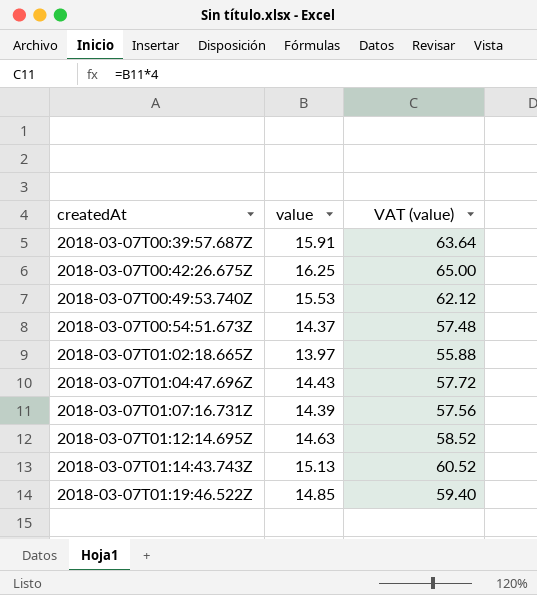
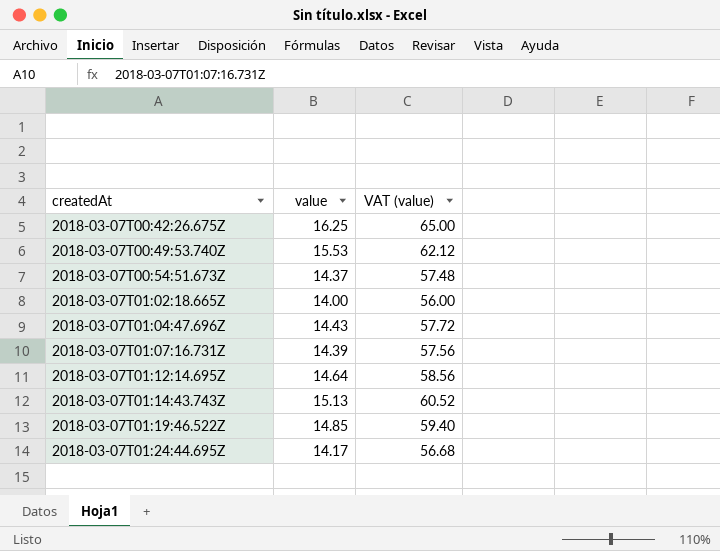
row 2018-03-07T00:39:57.687Z: 15.91 | 63.64 -> none
2018-03-07T01:02:18.665Z | value: 13.97 -> 14.00
2018-03-07T01:02:18.665Z | VAT (value): 55.88 -> 56.00
2018-03-07T01:12:14.695Z | value: 14.63 -> 14.64
2018-03-07T01:12:14.695Z | VAT (value): 58.52 -> 58.56
row 2018-03-07T01:24:44.695Z: none -> 14.17 | 56.68

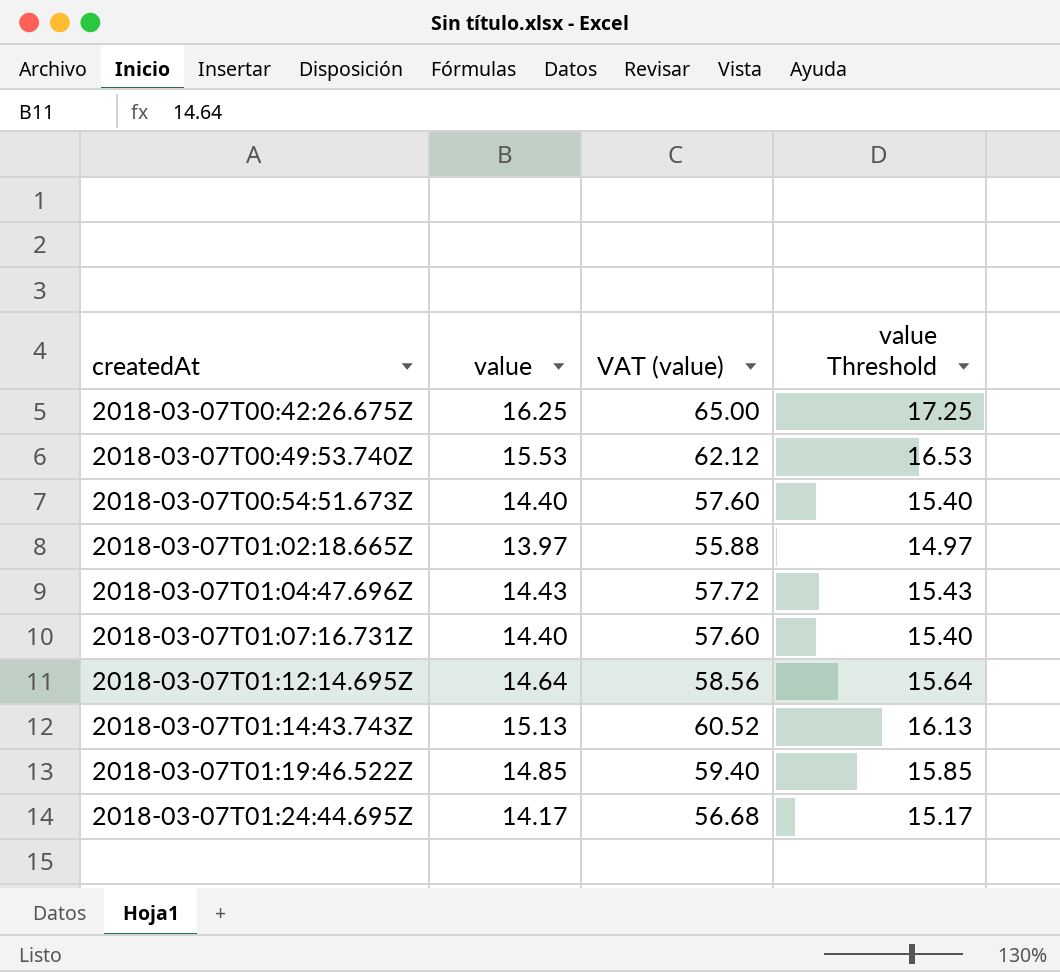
column value Threshold | formula: none -> [value] + 1
2018-03-07T00:54:51.673Z | value: 14.37 -> 14.40
2018-03-07T00:54:51.673Z | VAT (value): 57.48 -> 57.60
2018-03-07T01:02:18.665Z | value: 14.00 -> 13.97
2018-03-07T01:02:18.665Z | VAT (value): 56.00 -> 55.88
2018-03-07T01:07:16.731Z | value: 14.39 -> 14.40
2018-03-07T01:07:16.731Z | VAT (value): 57.56 -> 57.60

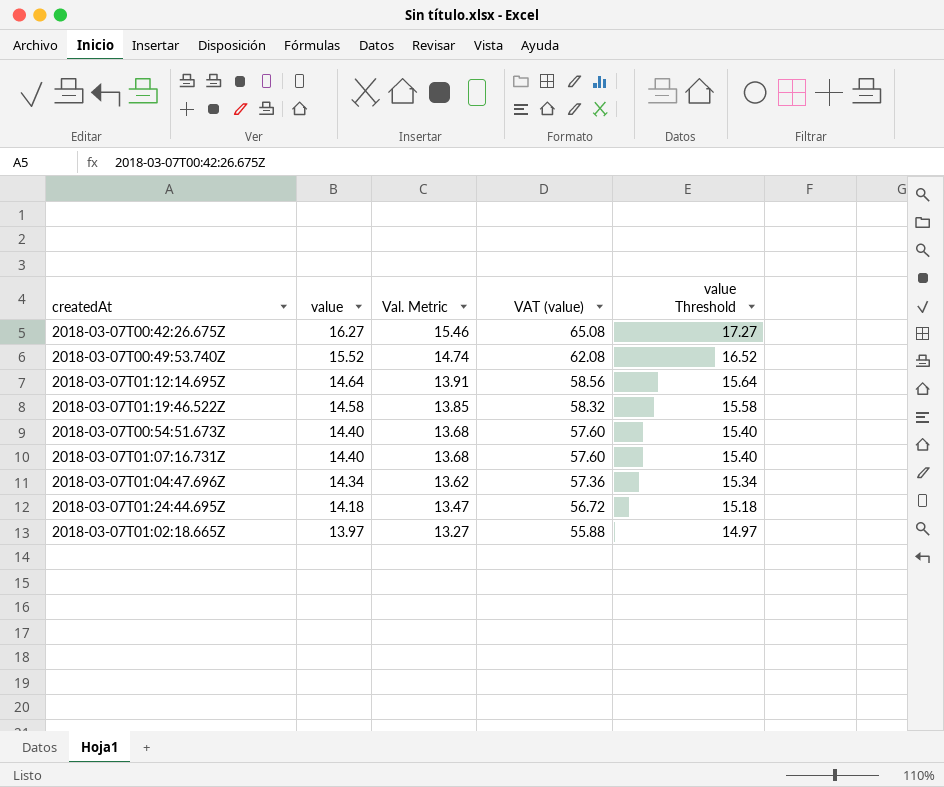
row order: createdAt ascending -> value descending
column Val. Metric | formula: none -> [value] * 0.95
row 2018-03-07T01:14:43.743Z: 15.13 | 60.52 | 16.13 -> none
2018-03-07T00:42:26.675Z | value: 16.25 -> 16.27
2018-03-07T00:42:26.675Z | VAT (value): 65.00 -> 65.08
2018-03-07T00:42:26.675Z | value Threshold: 17.25 -> 17.27
2018-03-07T00:49:53.740Z | value: 15.53 -> 15.52
2018-03-07T00:49:53.740Z | VAT (value): 62.12 -> 62.08
2018-03-07T00:49:53.740Z | value Threshold: 16.53 -> 16.52
2018-03-07T01:19:46.522Z | value: 14.85 -> 14.58
2018-03-07T01:19:46.522Z | VAT (value): 59.40 -> 58.32
2018-03-07T01:19:46.522Z | value Threshold: 15.85 -> 15.58
2018-03-07T01:04:47.696Z | value: 14.43 -> 14.34
2018-03-07T01:04:47.696Z | VAT (value): 57.72 -> 57.36
2018-03-07T01:04:47.696Z | value Threshold: 15.43 -> 15.34
2018-03-07T01:24:44.695Z | value: 14.17 -> 14.18
2018-03-07T01:24:44.695Z | VAT (value): 56.68 -> 56.72
2018-03-07T01:24:44.695Z | value Threshold: 15.17 -> 15.18

